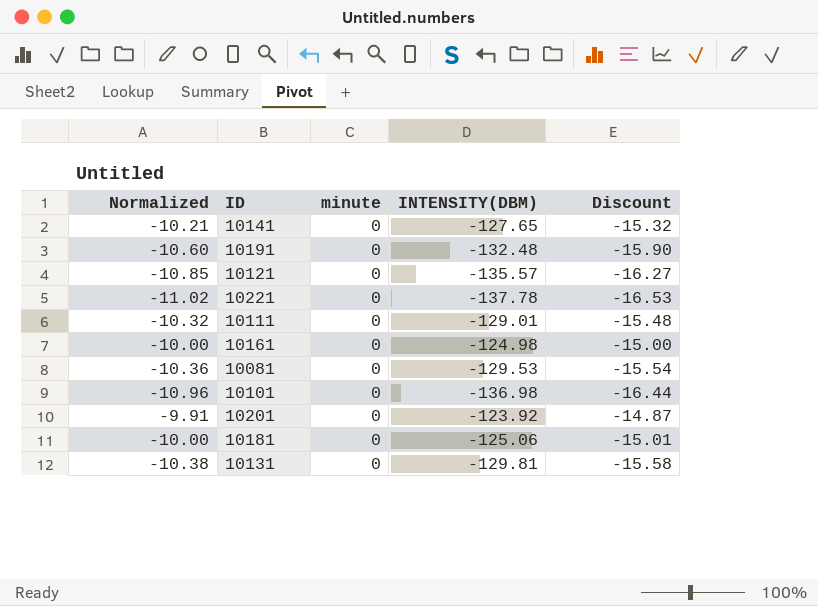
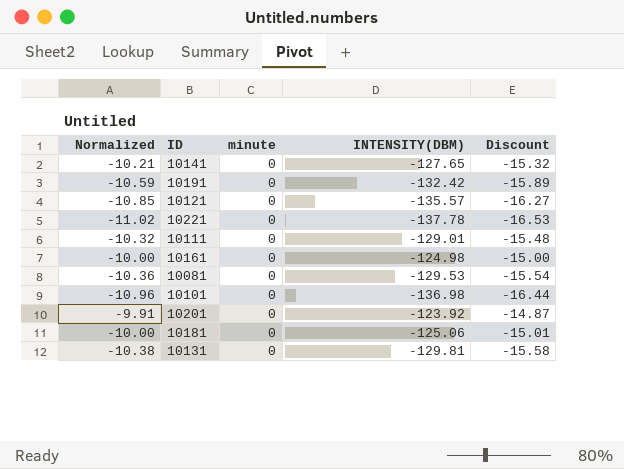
10191 | Normalized: -10.60 -> -10.59
10191 | INTENSITY(DBM): -132.48 -> -132.42
10191 | Discount: -15.90 -> -15.89

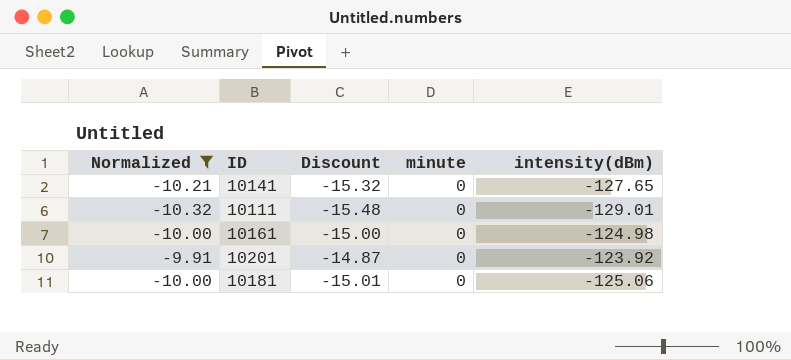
filter: none -> Normalized >= -10.32
column Discount | position: 5 -> 3
column name: INTENSITY(DBM) -> intensity(dBm)

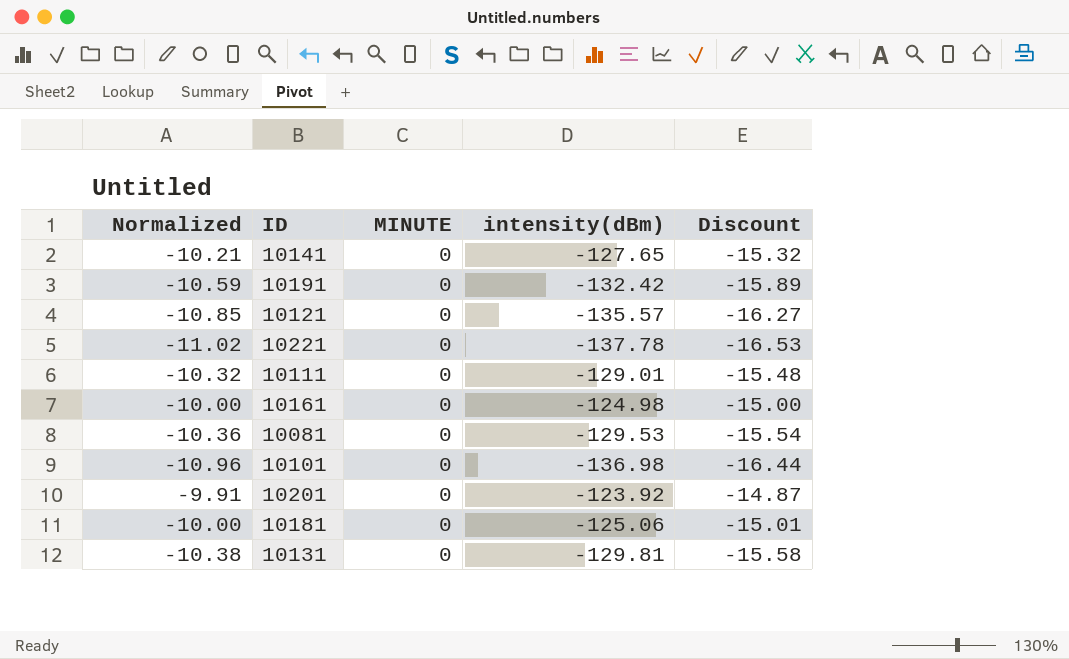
filter: Normalized >= -10.32 -> none
column name: minute -> MINUTE
column Discount | position: 3 -> 5

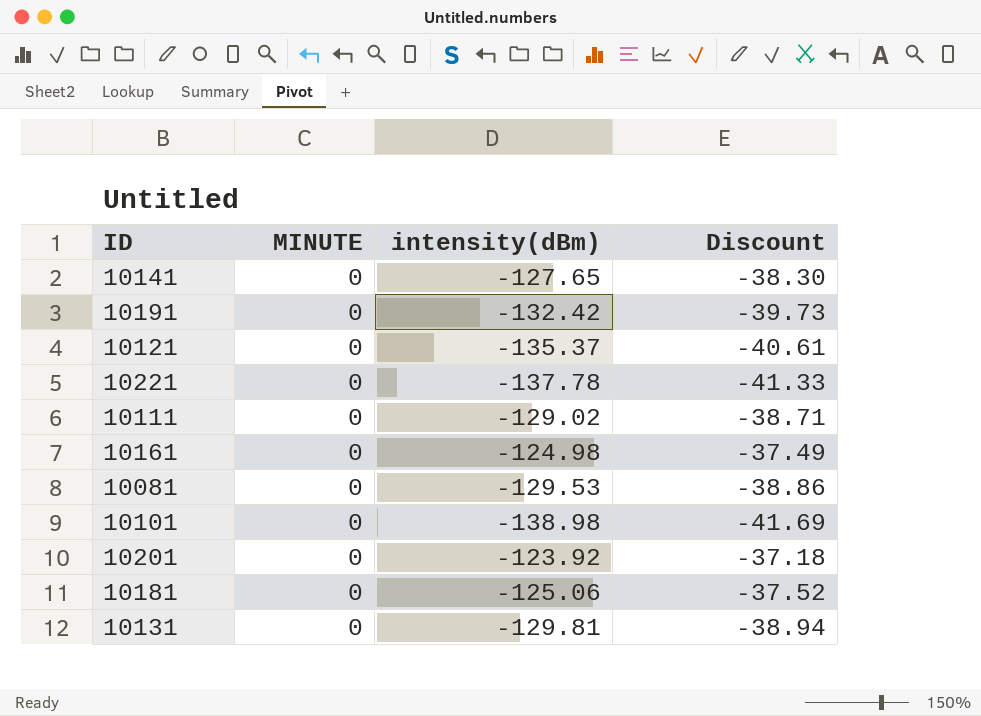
column Normalized | formula: [intensity(dBm)] * 0.08 -> none
column Discount | formula: [intensity(dBm)] * 0.12 -> [intensity(dBm)] * 0.3
10121 | intensity(dBm): -135.57 -> -135.37
10111 | intensity(dBm): -129.01 -> -129.02
10101 | intensity(dBm): -136.98 -> -138.98

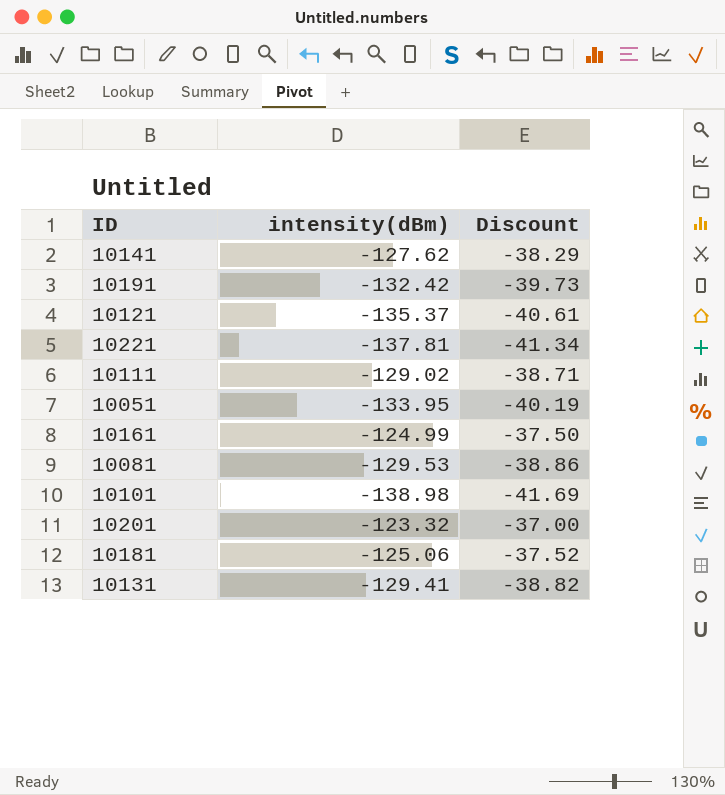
column MINUTE | position: 2 -> none
10141 | intensity(dBm): -127.65 -> -127.62
10141 | Discount: -38.30 -> -38.29
10221 | intensity(dBm): -137.78 -> -137.81
10221 | Discount: -41.33 -> -41.34
row 10051: none -> -133.95 | -40.19
10161 | intensity(dBm): -124.98 -> -124.99
10161 | Discount: -37.49 -> -37.50
10201 | intensity(dBm): -123.92 -> -123.32
10201 | Discount: -37.18 -> -37.00
10131 | intensity(dBm): -129.81 -> -129.41
10131 | Discount: -38.94 -> -38.82

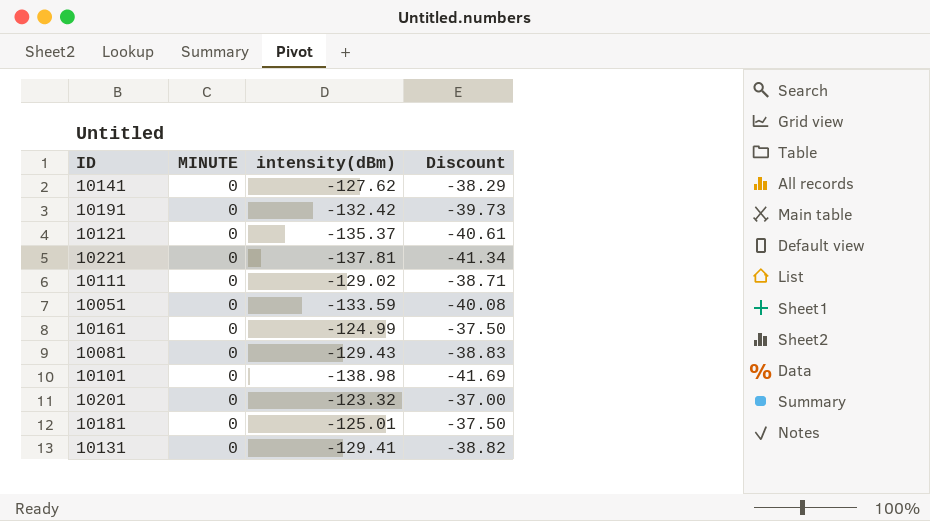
column MINUTE | position: none -> 2
10051 | intensity(dBm): -133.95 -> -133.59
10051 | Discount: -40.19 -> -40.08
10081 | intensity(dBm): -129.53 -> -129.43
10081 | Discount: -38.86 -> -38.83
10181 | intensity(dBm): -125.06 -> -125.01
10181 | Discount: -37.52 -> -37.50

